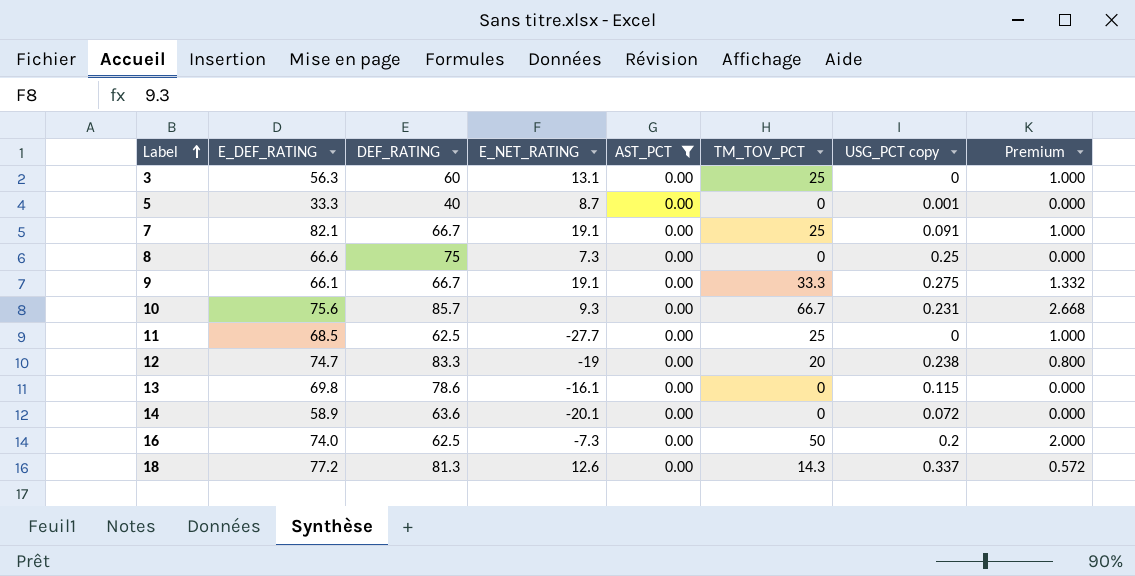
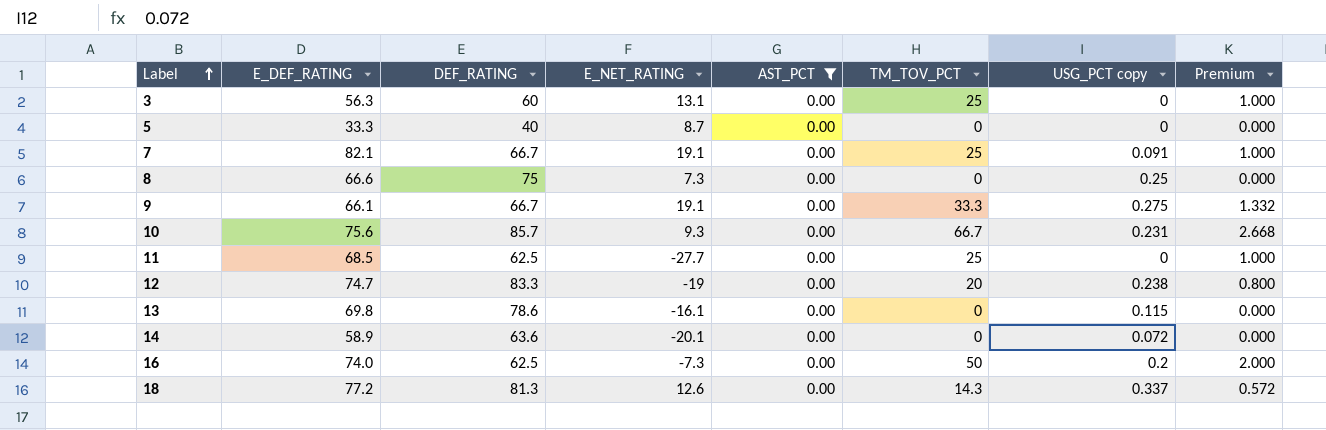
5 | USG_PCT copy: 0.001 -> 0

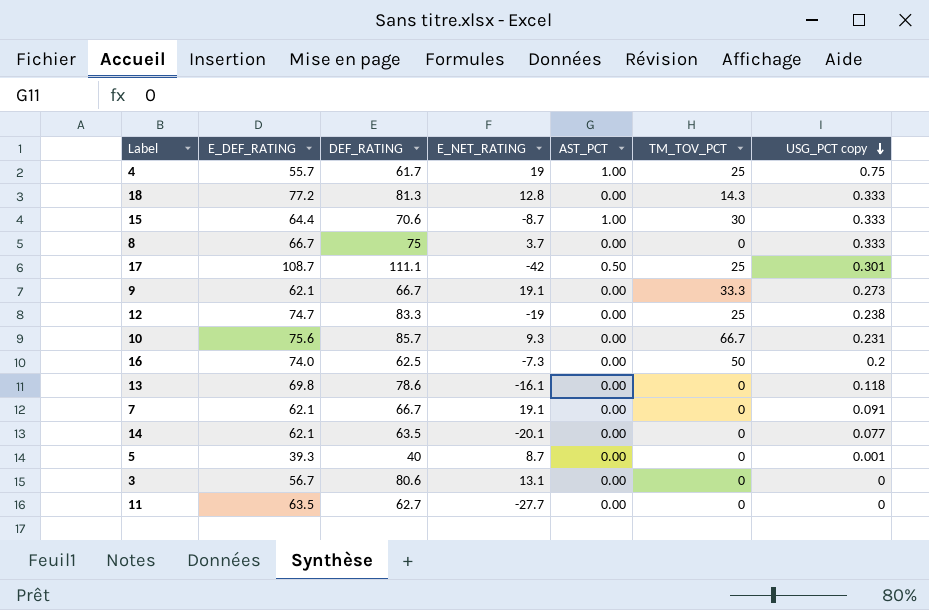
filter: AST_PCT = 0.00 -> none
row order: Label ascending -> USG_PCT copy descending
column Premium | formula: [TM_TOV_PCT] * 0.04 -> none
18 | E_NET_RATING: 12.6 -> 12.8
18 | USG_PCT copy: 0.337 -> 0.333
8 | E_DEF_RATING: 66.6 -> 66.7
8 | E_NET_RATING: 7.3 -> 3.7
8 | USG_PCT copy: 0.25 -> 0.333
9 | E_DEF_RATING: 66.1 -> 62.1
9 | USG_PCT copy: 0.275 -> 0.273
12 | TM_TOV_PCT: 20 -> 25
13 | USG_PCT copy: 0.115 -> 0.118
7 | E_DEF_RATING: 82.1 -> 62.1
7 | TM_TOV_PCT: 25 -> 0
14 | E_DEF_RATING: 58.9 -> 62.1
14 | DEF_RATING: 63.6 -> 63.5
14 | USG_PCT copy: 0.072 -> 0.077
5 | E_DEF_RATING: 33.3 -> 39.3
5 | USG_PCT copy: 0 -> 0.001
3 | E_DEF_RATING: 56.3 -> 56.7
3 | DEF_RATING: 60 -> 80.6
3 | TM_TOV_PCT: 25 -> 0
11 | E_DEF_RATING: 68.5 -> 63.5
11 | DEF_RATING: 62.5 -> 62.7
11 | TM_TOV_PCT: 25 -> 0

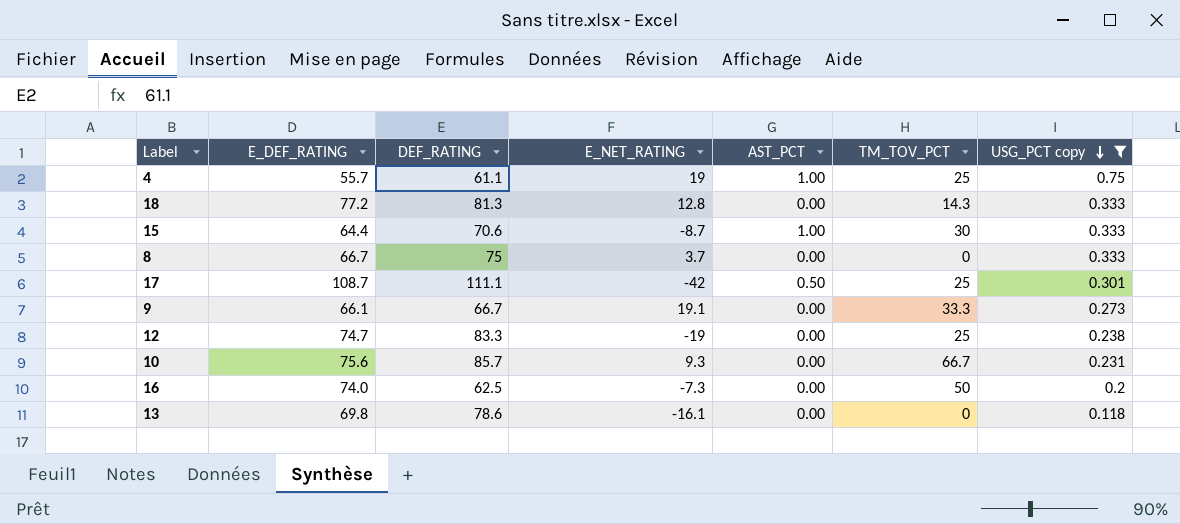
filter: none -> USG_PCT copy >= 0.118
4 | DEF_RATING: 61.7 -> 61.1
9 | E_DEF_RATING: 62.1 -> 66.1

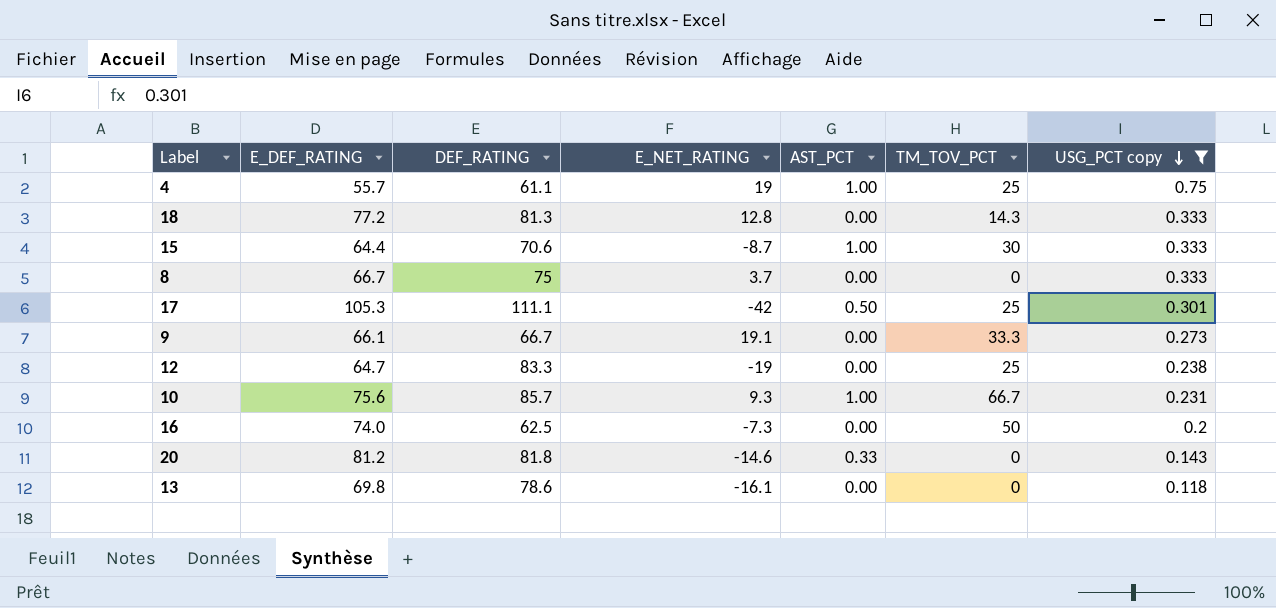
17 | E_DEF_RATING: 108.7 -> 105.3
12 | E_DEF_RATING: 74.7 -> 64.7
10 | AST_PCT: 0.00 -> 1.00
row 20: none -> 81.2 | 81.8 | -14.6 | 0.33 | 0 | 0.143

